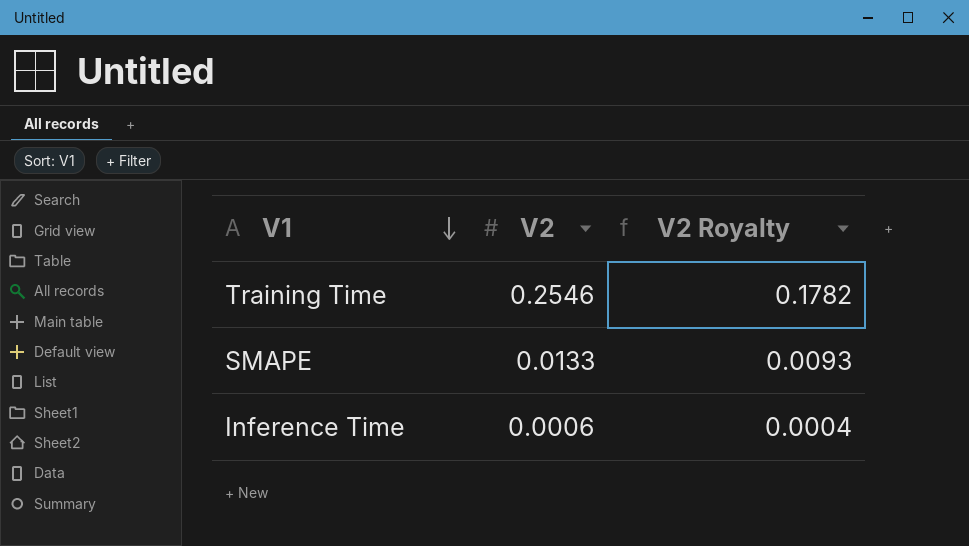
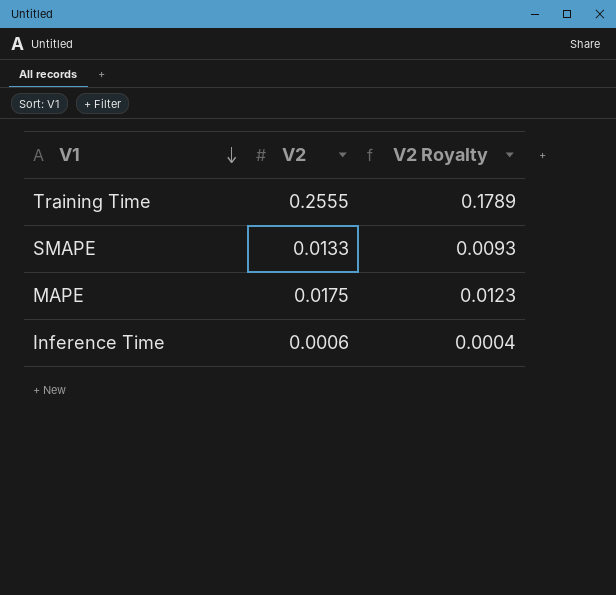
Training Time | V2: 0.2546 -> 0.2555
Training Time | V2 Royalty: 0.1782 -> 0.1789
row MAPE: none -> 0.0175 | 0.0123

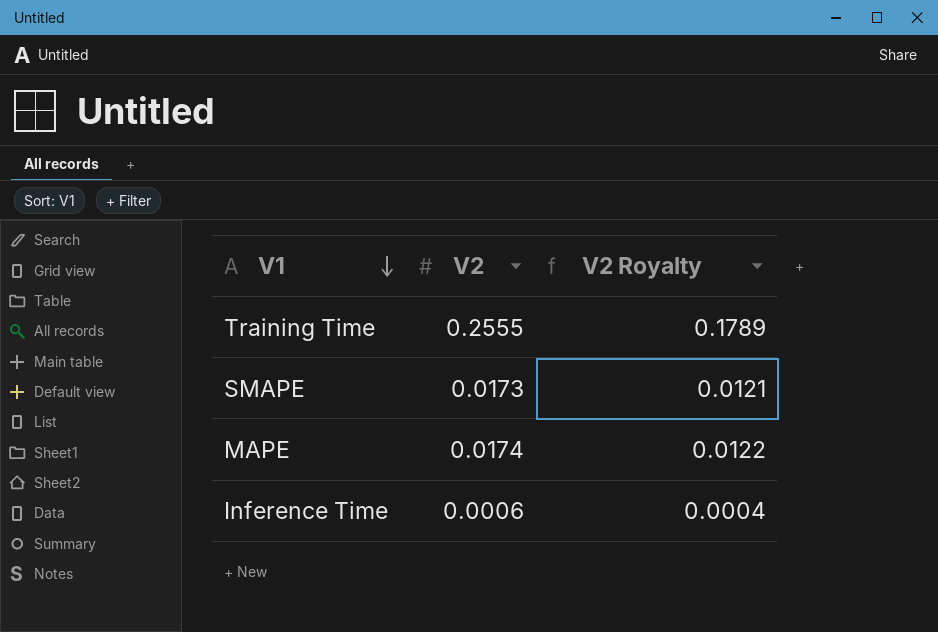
SMAPE | V2: 0.0133 -> 0.0173
SMAPE | V2 Royalty: 0.0093 -> 0.0121
MAPE | V2: 0.0175 -> 0.0174
MAPE | V2 Royalty: 0.0123 -> 0.0122

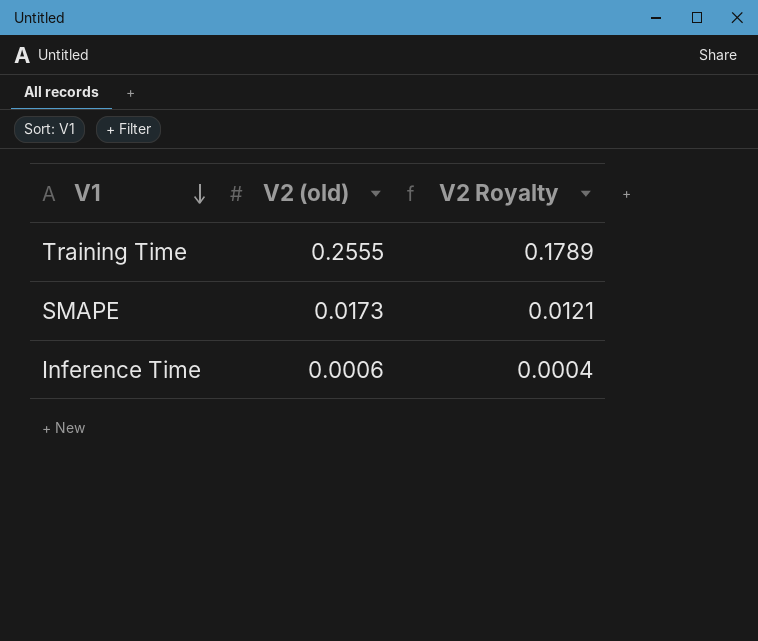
column name: V2 -> V2 (old)
row MAPE: 0.0174 | 0.0122 -> none

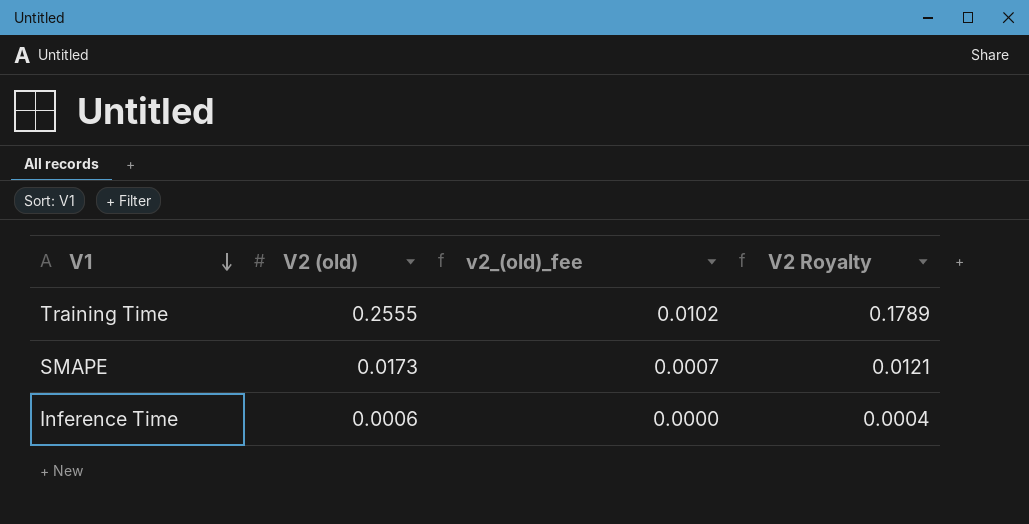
column v2_(old)_fee | formula: none -> [V2 (old)] * 0.04

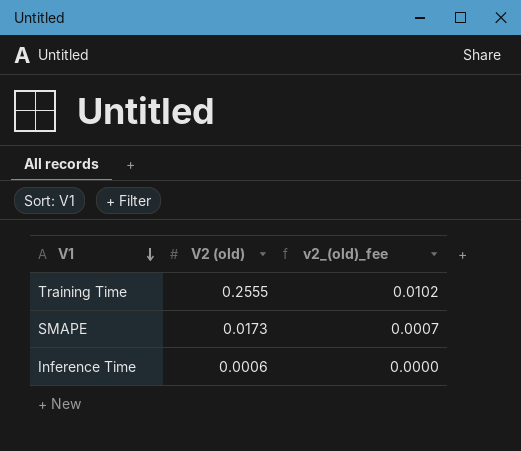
column V2 Royalty | formula: [V2 (old)] * 0.7 -> none

